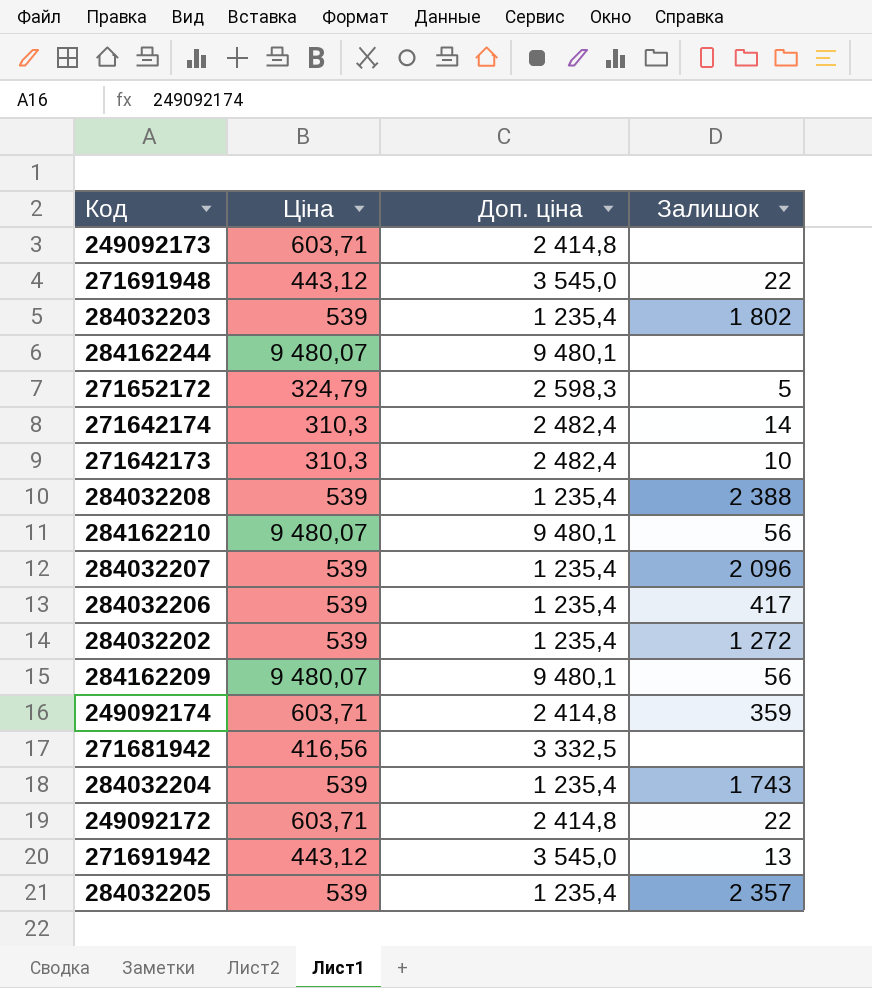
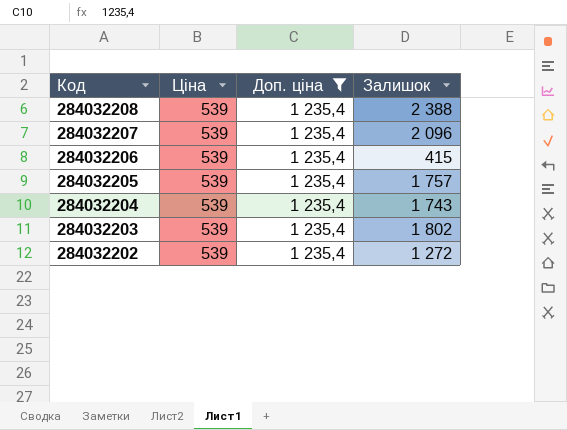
filter: none -> Доп. ціна = 1 235,4
row order: none -> Код descending
284032206 | Залишок: 417 -> 415
284032205 | Залишок: 2 357 -> 1 757

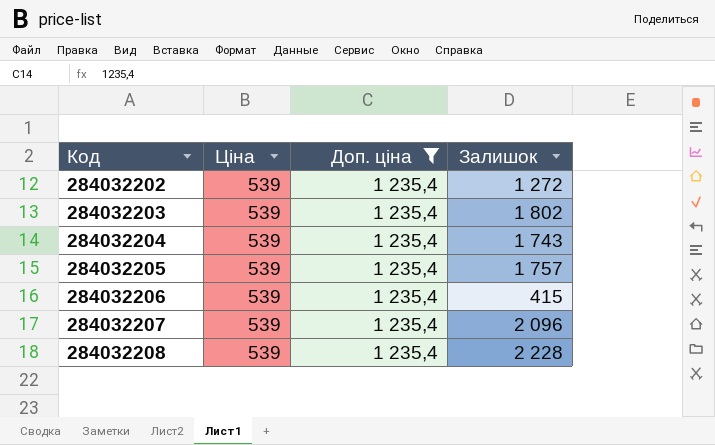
row order: Код descending -> Код ascending
284032208 | Залишок: 2 388 -> 2 228

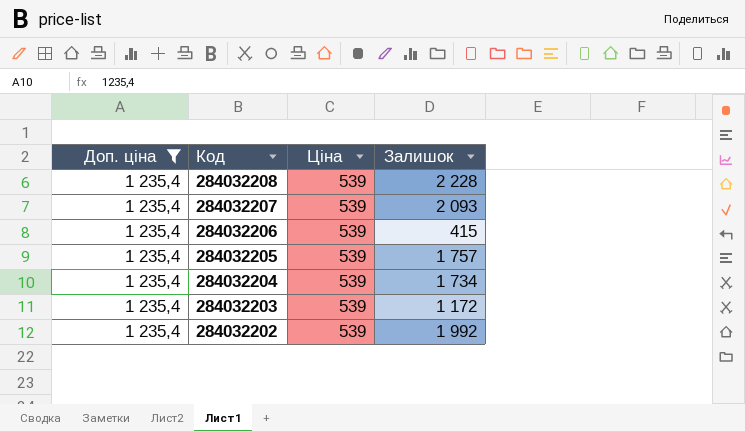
row order: Код ascending -> Код descending
column Доп. ціна | position: 3 -> 1
284032207 | Залишок: 2 096 -> 2 093
284032204 | Залишок: 1 743 -> 1 734
284032203 | Залишок: 1 802 -> 1 172
284032202 | Залишок: 1 272 -> 1 992

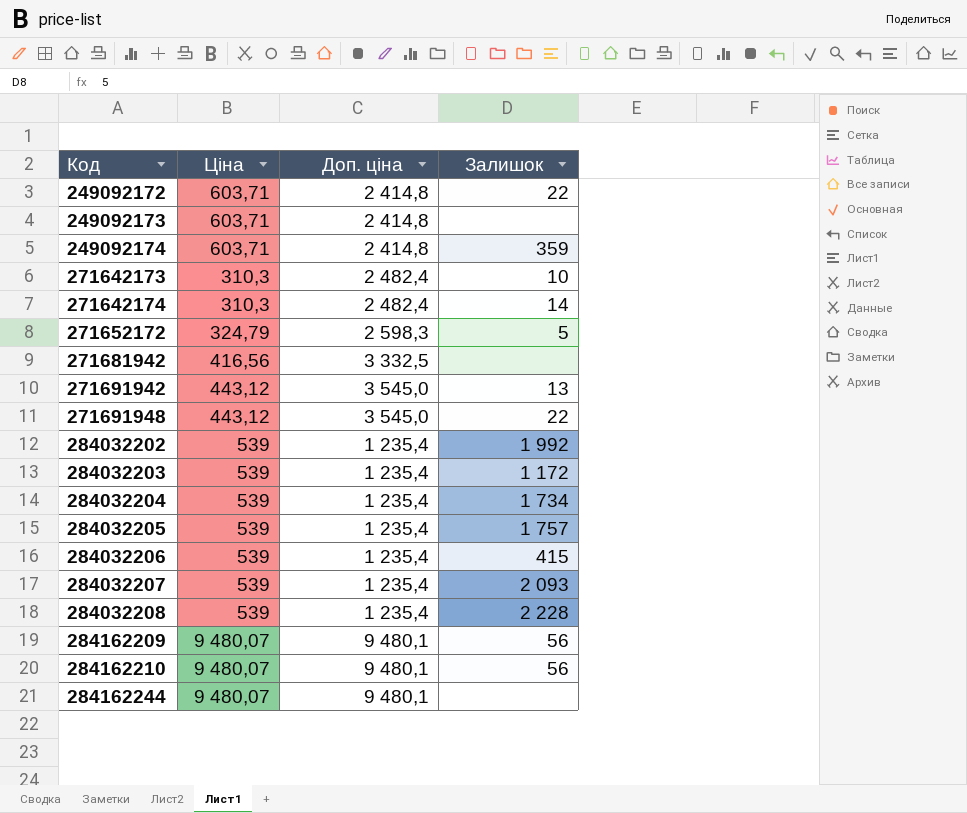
filter: Доп. ціна = 1 235,4 -> none
row order: Код descending -> Код ascending
column Доп. ціна | position: 1 -> 3

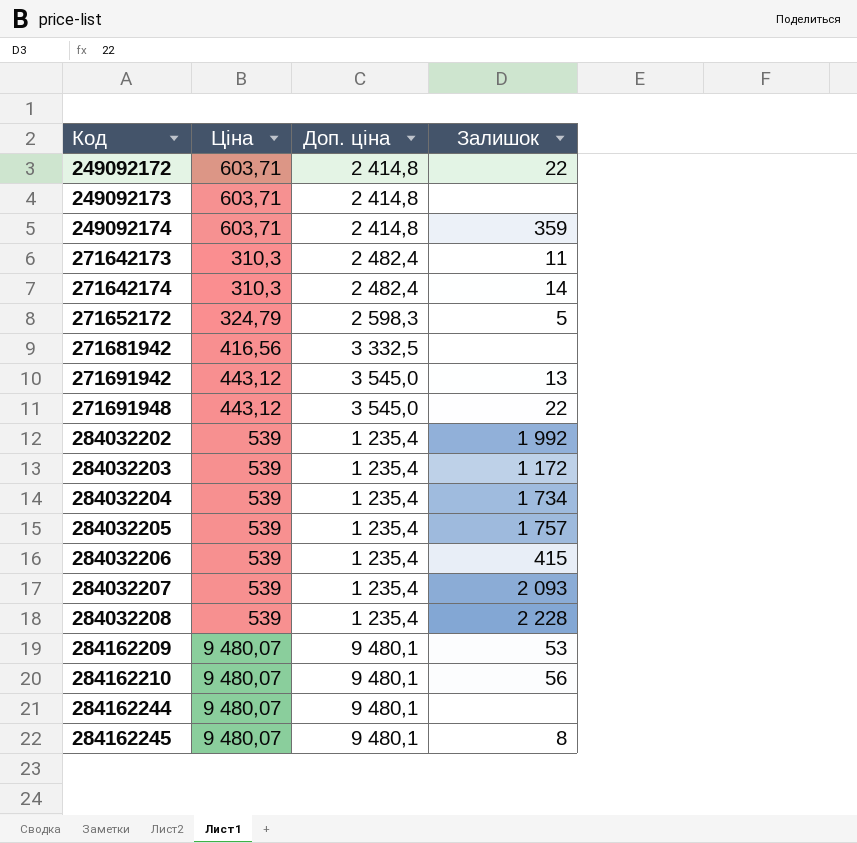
271642173 | Залишок: 10 -> 11
284162209 | Залишок: 56 -> 53
row 284162245: none -> 9 480,07 | 9 480,1 | 8

